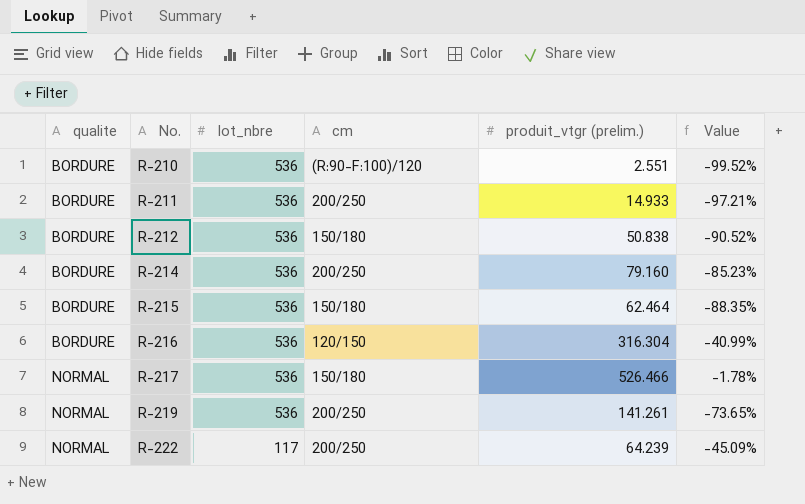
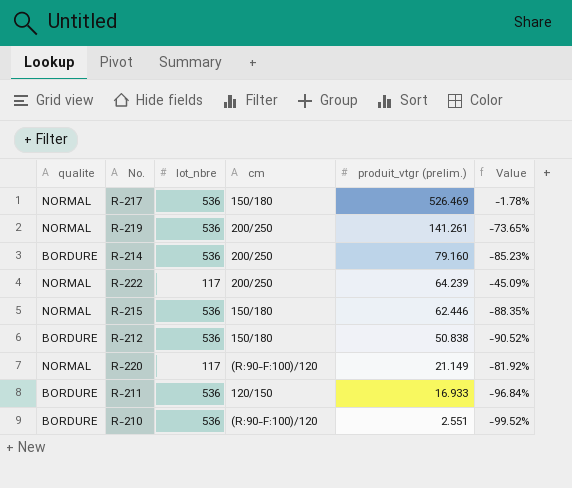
row order: qualite ascending -> produit_vtgr (prelim.) descending
row R-216: BORDURE | 536 | 120/150 | 316.304 | -40.99% -> none
R-217 | produit_vtgr (prelim.): 526.466 -> 526.469
R-215 | qualite: BORDURE -> NORMAL
R-215 | produit_vtgr (prelim.): 62.464 -> 62.446
row R-220: none -> NORMAL | 117 | (R:90-F:100)/120 | 21.149 | -81.92%
R-211 | cm: 200/250 -> 120/150
R-211 | produit_vtgr (prelim.): 14.933 -> 16.933
R-211 | Value: -97.21% -> -96.84%

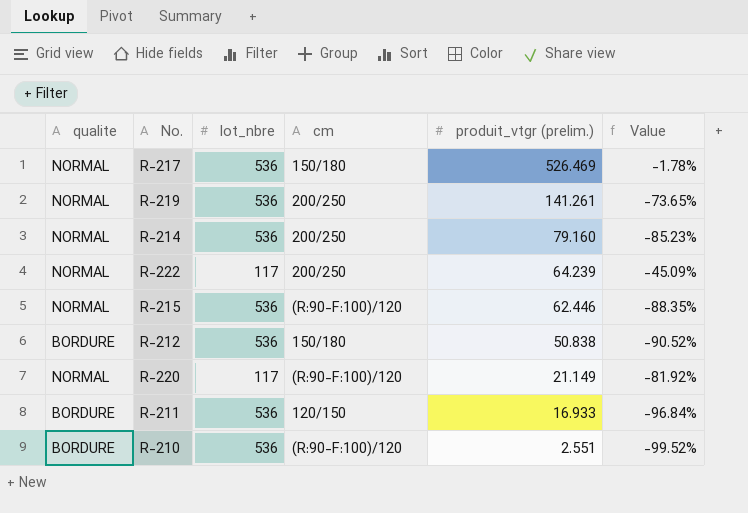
R-214 | qualite: BORDURE -> NORMAL
R-215 | cm: 150/180 -> (R:90-F:100)/120

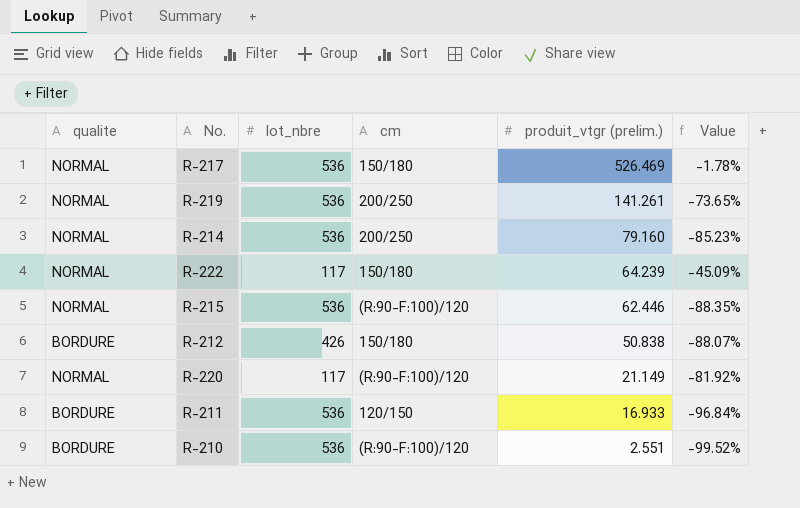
R-222 | cm: 200/250 -> 150/180
R-212 | lot_nbre: 536 -> 426
R-212 | Value: -90.52% -> -88.07%

